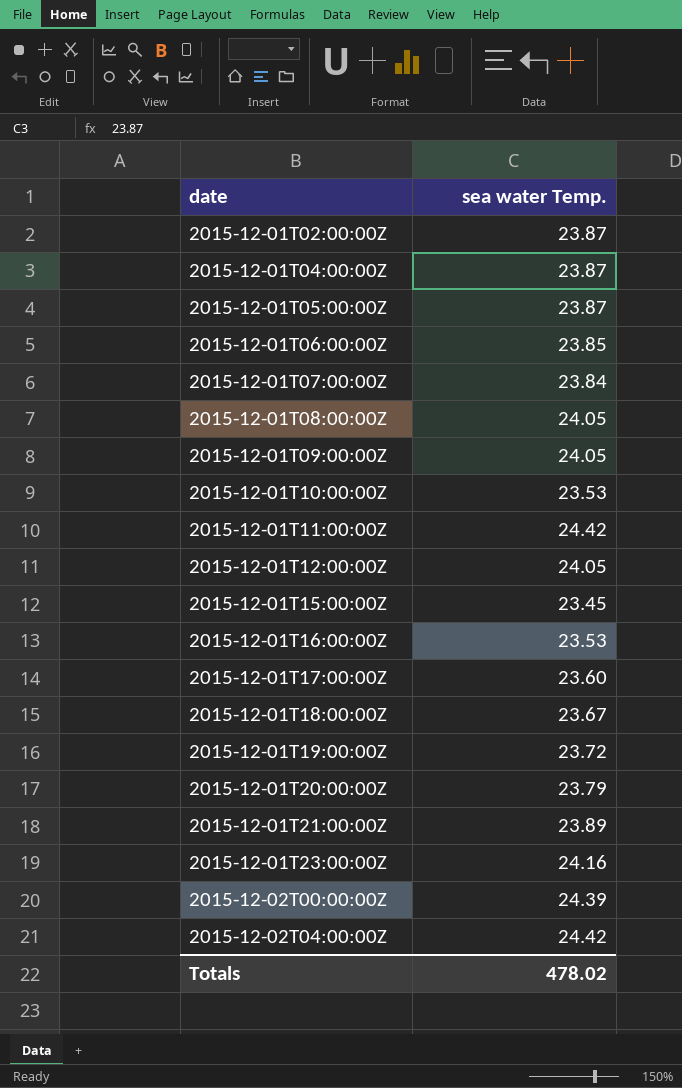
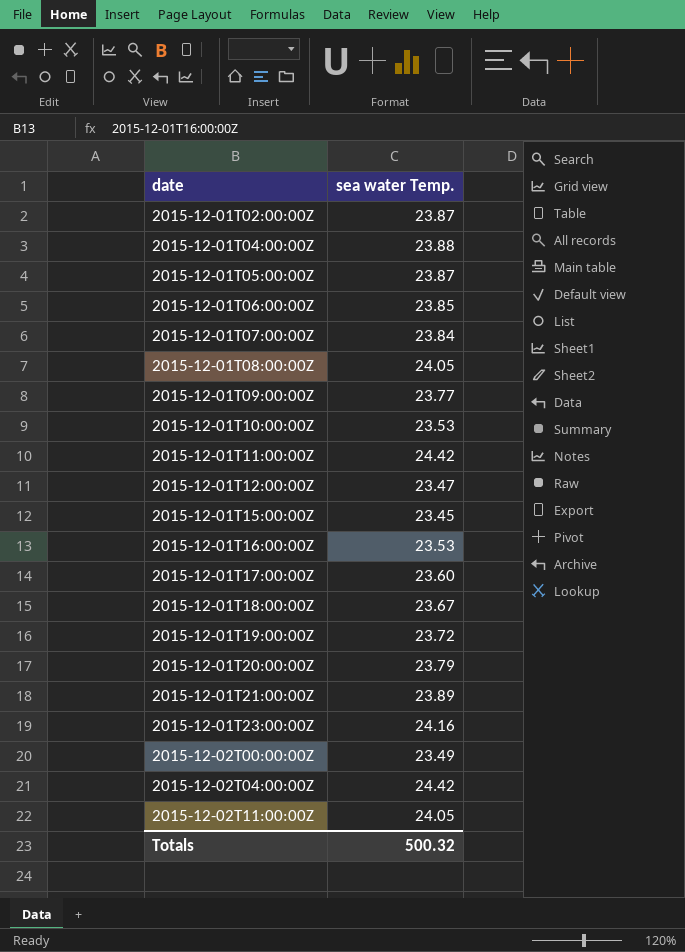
2015-12-01T04:00:00Z | sea water Temp.: 23.87 -> 23.88
2015-12-01T09:00:00Z | sea water Temp.: 24.05 -> 23.77
2015-12-01T12:00:00Z | sea water Temp.: 24.05 -> 23.47
2015-12-02T00:00:00Z | sea water Temp.: 24.39 -> 23.49
row 2015-12-02T11:00:00Z: none -> 24.05
Totals | sea water Temp.: 478.02 -> 500.32

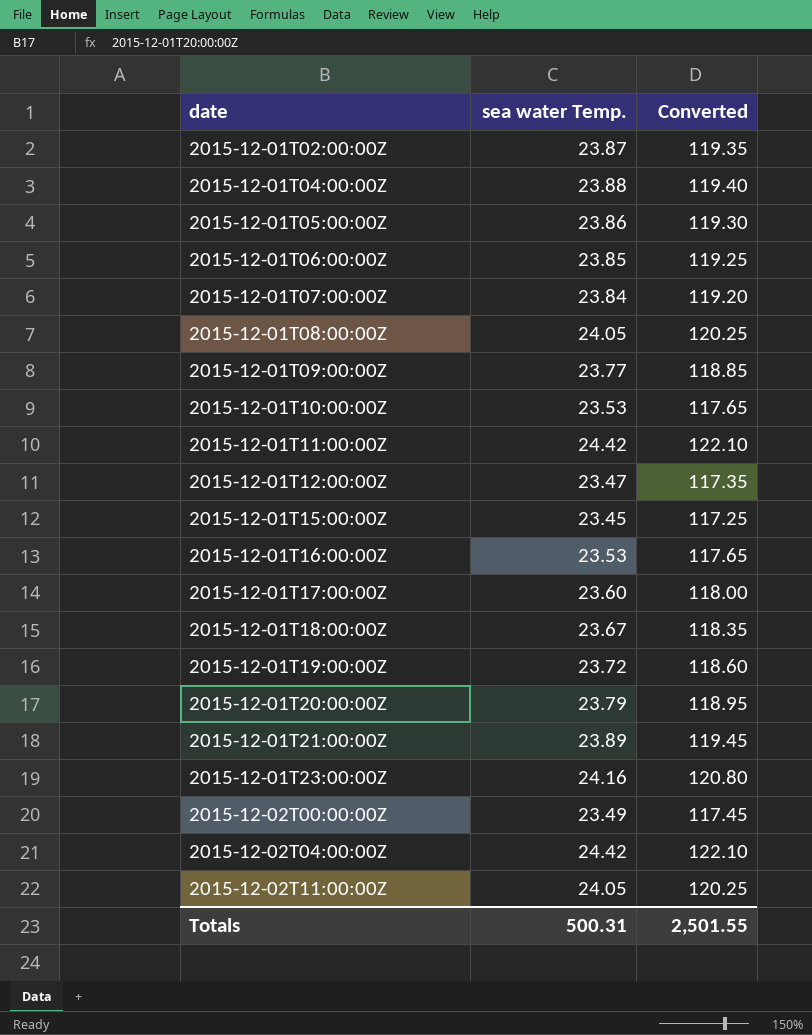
column Converted | formula: none -> [sea water Temp.] * 5
2015-12-01T05:00:00Z | sea water Temp.: 23.87 -> 23.86
Totals | sea water Temp.: 500.32 -> 500.31

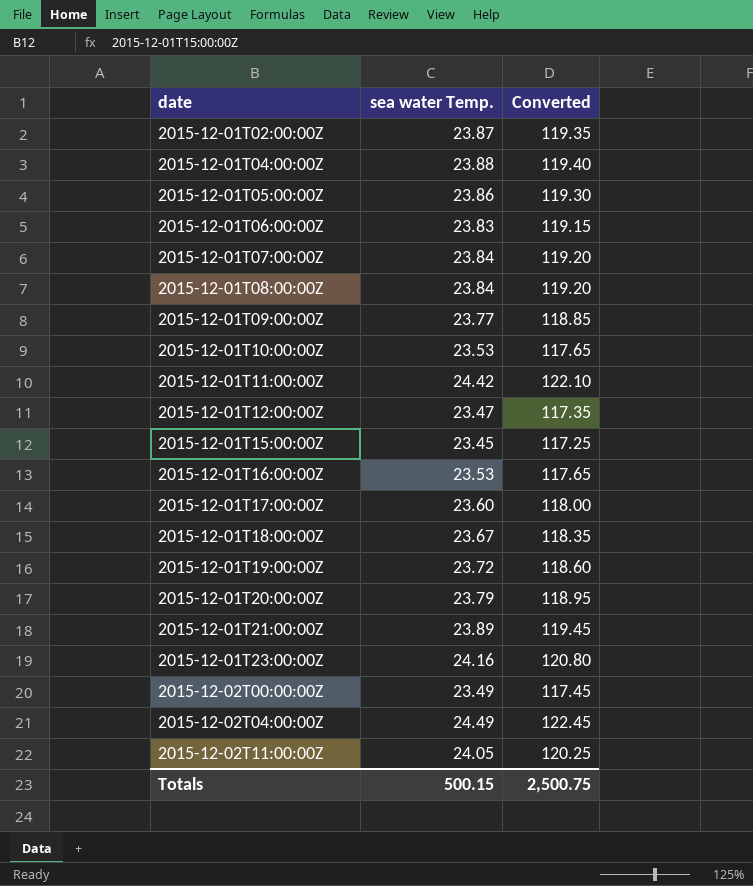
2015-12-01T06:00:00Z | sea water Temp.: 23.85 -> 23.83
2015-12-01T06:00:00Z | Converted: 119.25 -> 119.15
2015-12-01T08:00:00Z | sea water Temp.: 24.05 -> 23.84
2015-12-01T08:00:00Z | Converted: 120.25 -> 119.20
2015-12-02T04:00:00Z | sea water Temp.: 24.42 -> 24.49
2015-12-02T04:00:00Z | Converted: 122.10 -> 122.45
Totals | sea water Temp.: 500.31 -> 500.15
Totals | Converted: 2,501.55 -> 2,500.75

